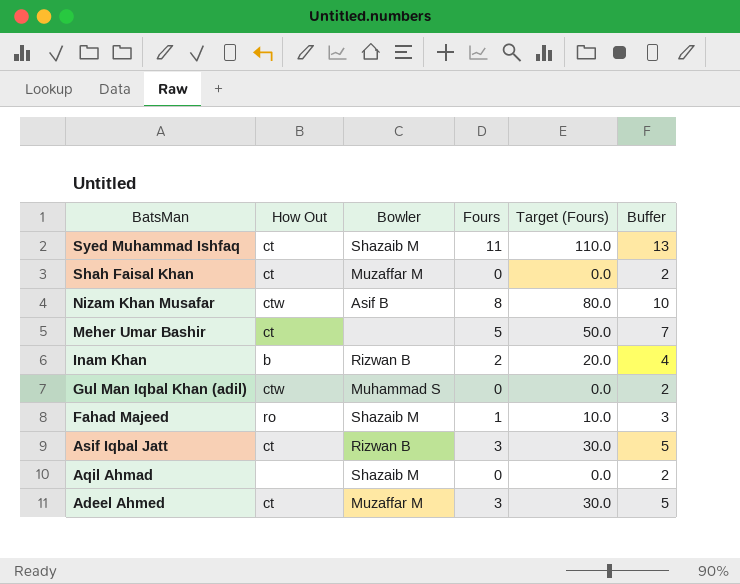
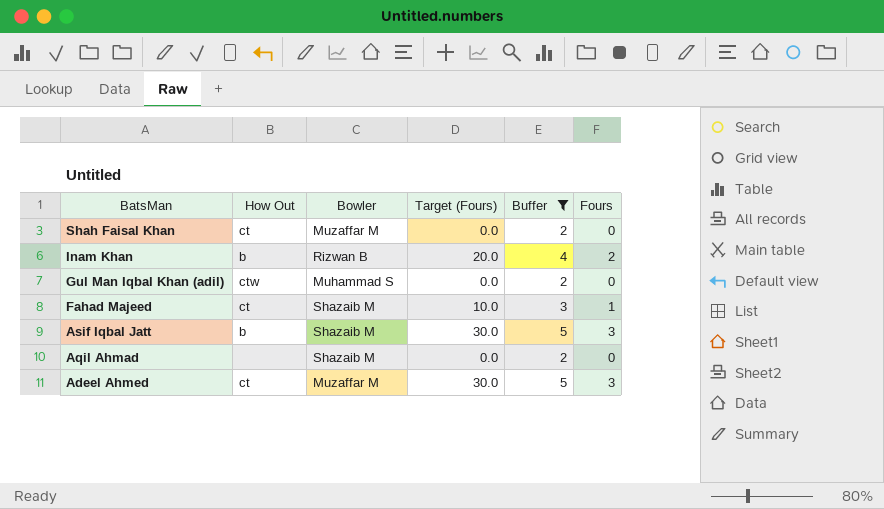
filter: none -> Buffer <= 5
column Fours | position: 4 -> 6
Fahad Majeed | How Out: ro -> ct
Asif Iqbal Jatt | How Out: ct -> b
Asif Iqbal Jatt | Bowler: Rizwan B -> Shazaib M

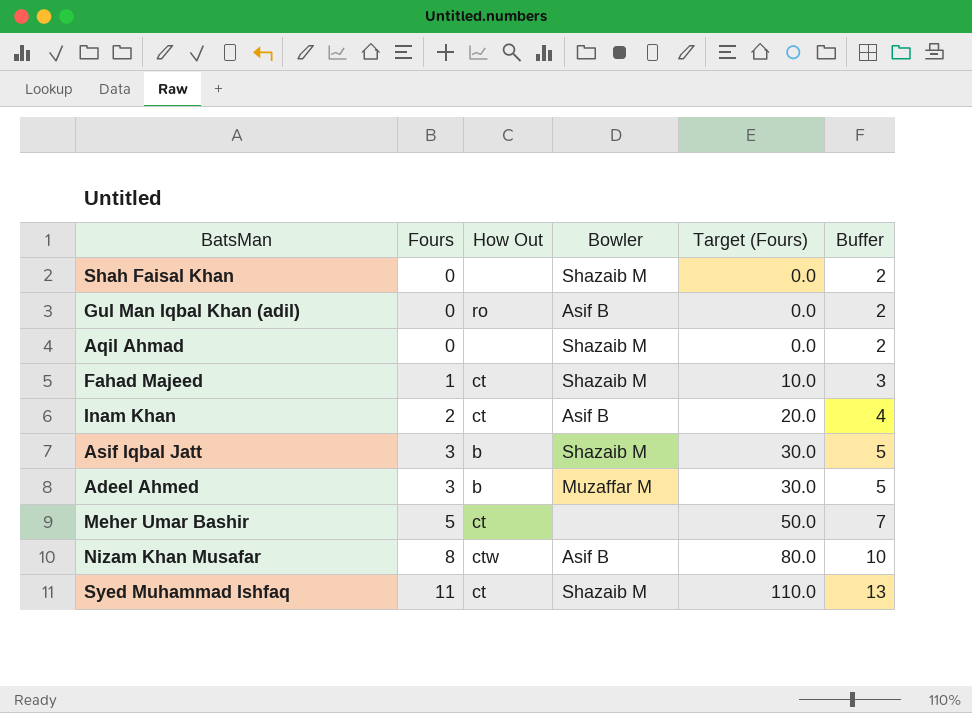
filter: Buffer <= 5 -> none
row order: BatsMan descending -> Fours ascending
column Fours | position: 6 -> 2
Shah Faisal Khan | How Out: ct -> none
Shah Faisal Khan | Bowler: Muzaffar M -> Shazaib M
Gul Man Iqbal Khan (adil) | How Out: ctw -> ro
Gul Man Iqbal Khan (adil) | Bowler: Muhammad S -> Asif B
Inam Khan | How Out: b -> ct
Inam Khan | Bowler: Rizwan B -> Asif B
Adeel Ahmed | How Out: ct -> b

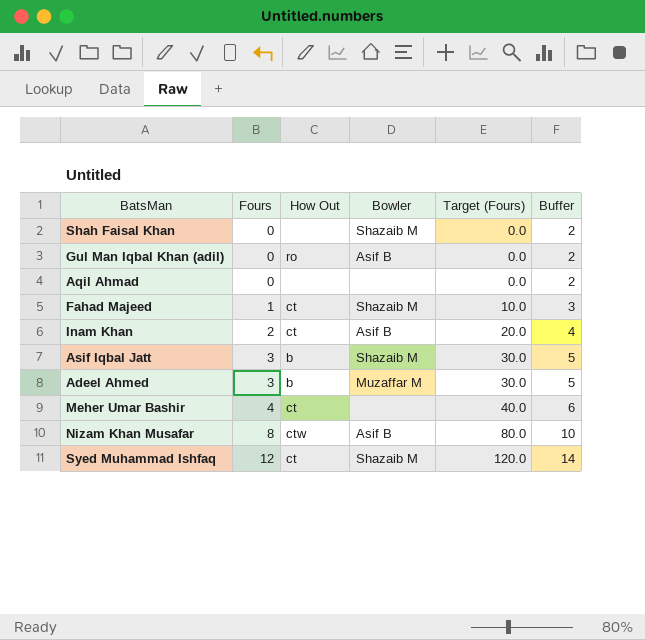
Aqil Ahmad | Bowler: Shazaib M -> none
Meher Umar Bashir | Fours: 5 -> 4
Meher Umar Bashir | Target (Fours): 50.0 -> 40.0
Meher Umar Bashir | Buffer: 7 -> 6
Syed Muhammad Ishfaq | Fours: 11 -> 12
Syed Muhammad Ishfaq | Target (Fours): 110.0 -> 120.0
Syed Muhammad Ishfaq | Buffer: 13 -> 14

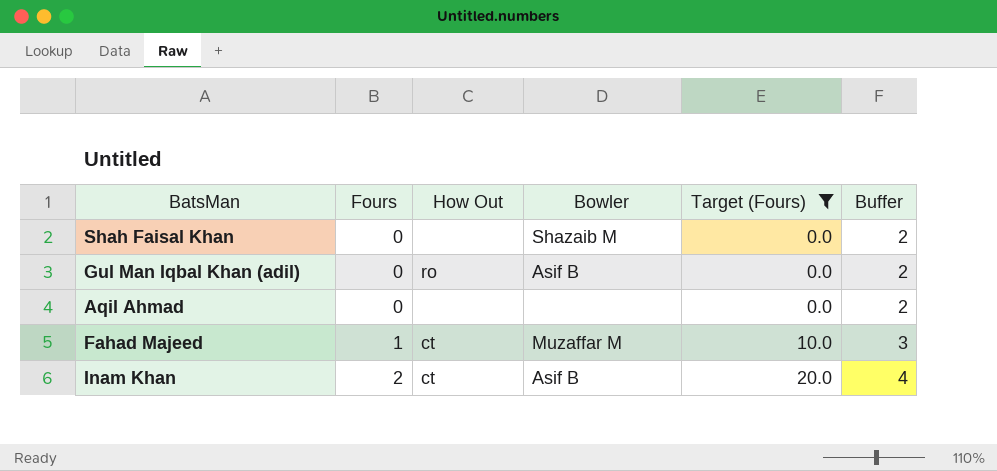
filter: none -> Target (Fours) <= 20.0
Fahad Majeed | Bowler: Shazaib M -> Muzaffar M

